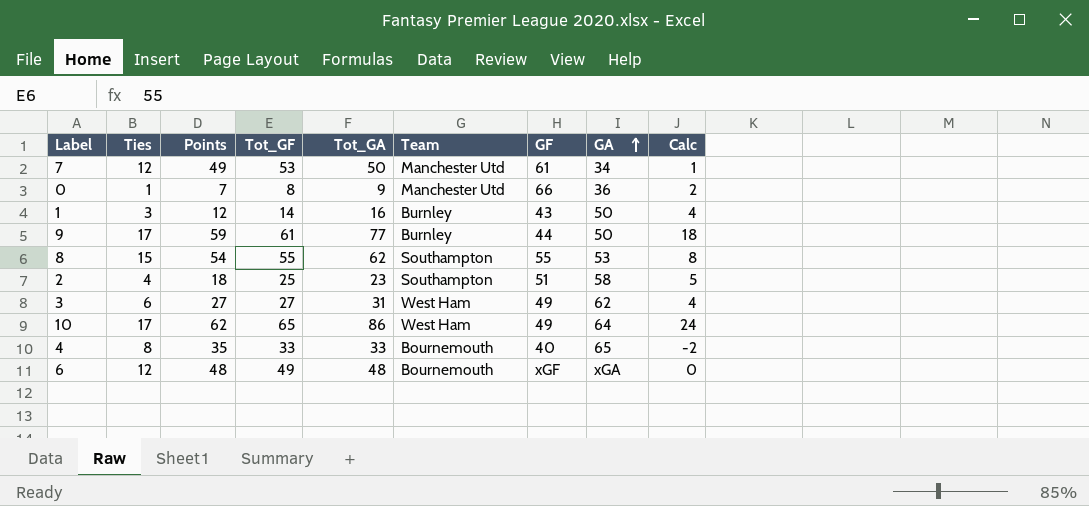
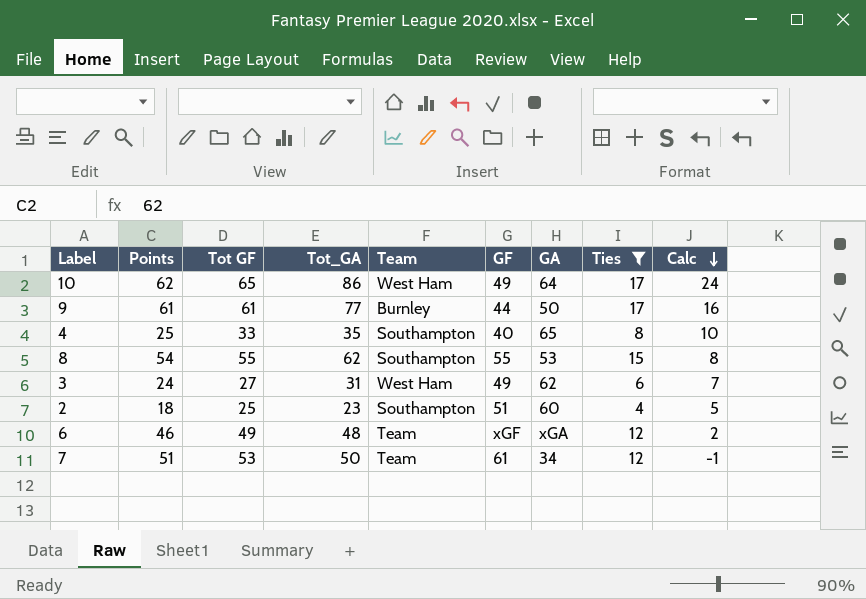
filter: none -> Ties >= 4
row order: GA ascending -> Calc descending
column name: Tot_GF -> Tot GF
column Ties | position: 2 -> 8
9 | Points: 59 -> 61
9 | Calc: 18 -> 16
4 | Points: 35 -> 25
4 | Tot_GA: 33 -> 35
4 | Team: Bournemouth -> Southampton
4 | Calc: -2 -> 10
3 | Points: 27 -> 24
3 | Calc: 4 -> 7
2 | GA: 58 -> 60
6 | Points: 48 -> 46
6 | Team: Bournemouth -> Team
6 | Calc: 0 -> 2
7 | Points: 49 -> 51
7 | Team: Manchester Utd -> Team
7 | Calc: 1 -> -1

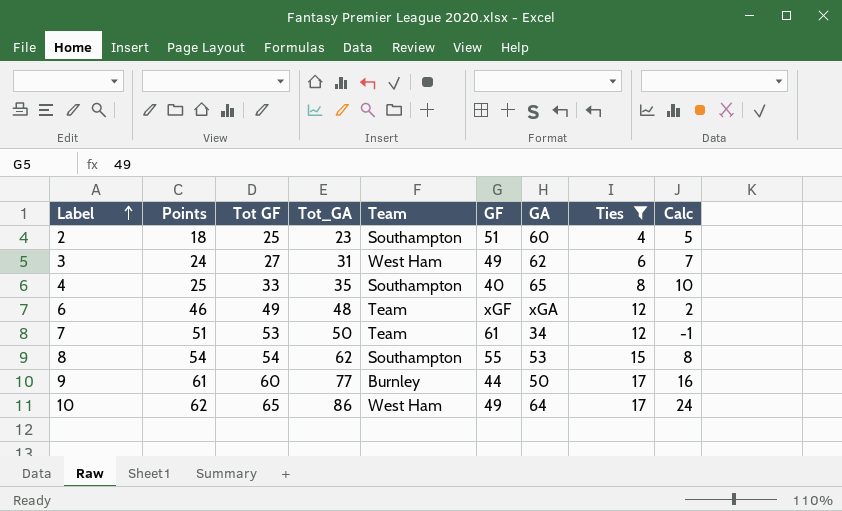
row order: Calc descending -> Label ascending
8 | Tot GF: 55 -> 54
9 | Tot GF: 61 -> 60

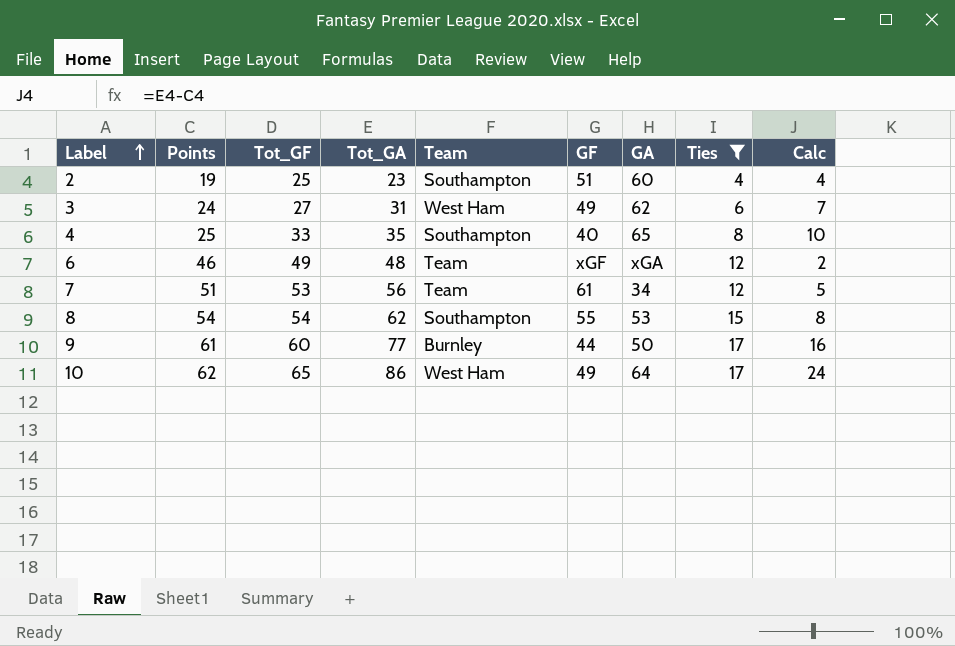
column name: Tot GF -> Tot_GF
2 | Points: 18 -> 19
2 | Calc: 5 -> 4
7 | Tot_GA: 50 -> 56
7 | Calc: -1 -> 5

